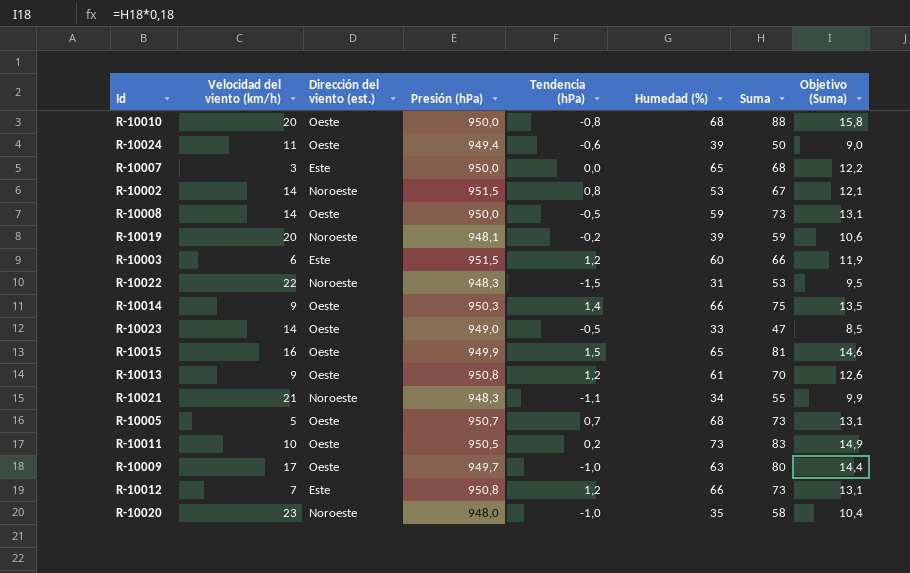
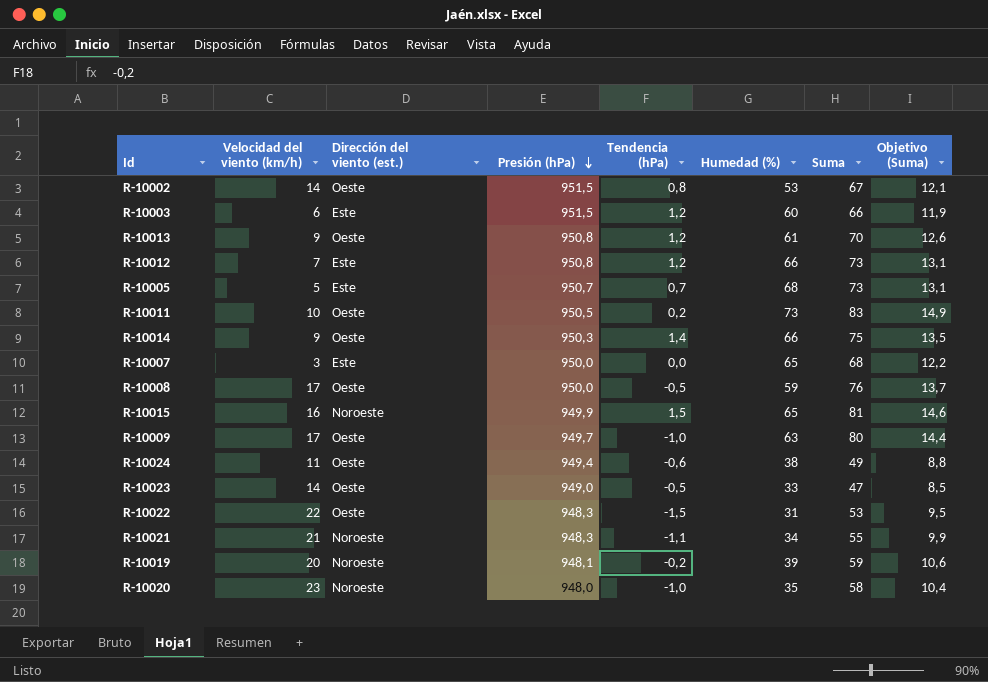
row order: none -> Presión (hPa) descending
row R-10010: 20 | Oeste | 950,0 | -0,8 | 68 | 88 | 15,8 -> none
R-10002 | Dirección del viento (est.): Noroeste -> Oeste
R-10005 | Dirección del viento (est.): Oeste -> Este
R-10008 | Velocidad del viento (km/h): 14 -> 17
R-10008 | Suma: 73 -> 76
R-10008 | Objetivo (Suma): 13,1 -> 13,7
R-10015 | Dirección del viento (est.): Oeste -> Noroeste
R-10024 | Humedad (%): 39 -> 38
R-10024 | Suma: 50 -> 49
R-10024 | Objetivo (Suma): 9,0 -> 8,8
R-10022 | Dirección del viento (est.): Noroeste -> Oeste

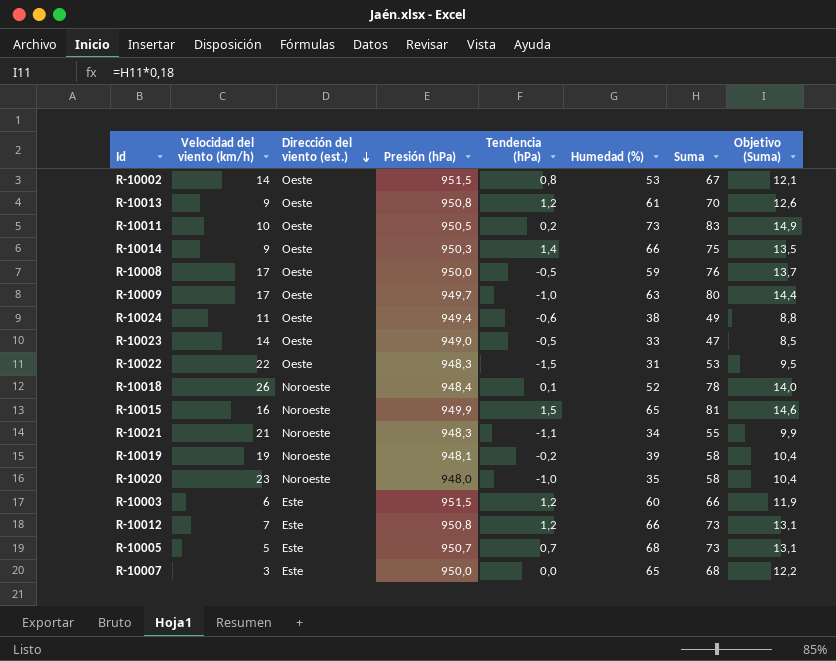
row order: Presión (hPa) descending -> Dirección del viento (est.) descending
row R-10018: none -> 26 | Noroeste | 948,4 | 0,1 | 52 | 78 | 14,0
R-10019 | Velocidad del viento (km/h): 20 -> 19
R-10019 | Suma: 59 -> 58
R-10019 | Objetivo (Suma): 10,6 -> 10,4

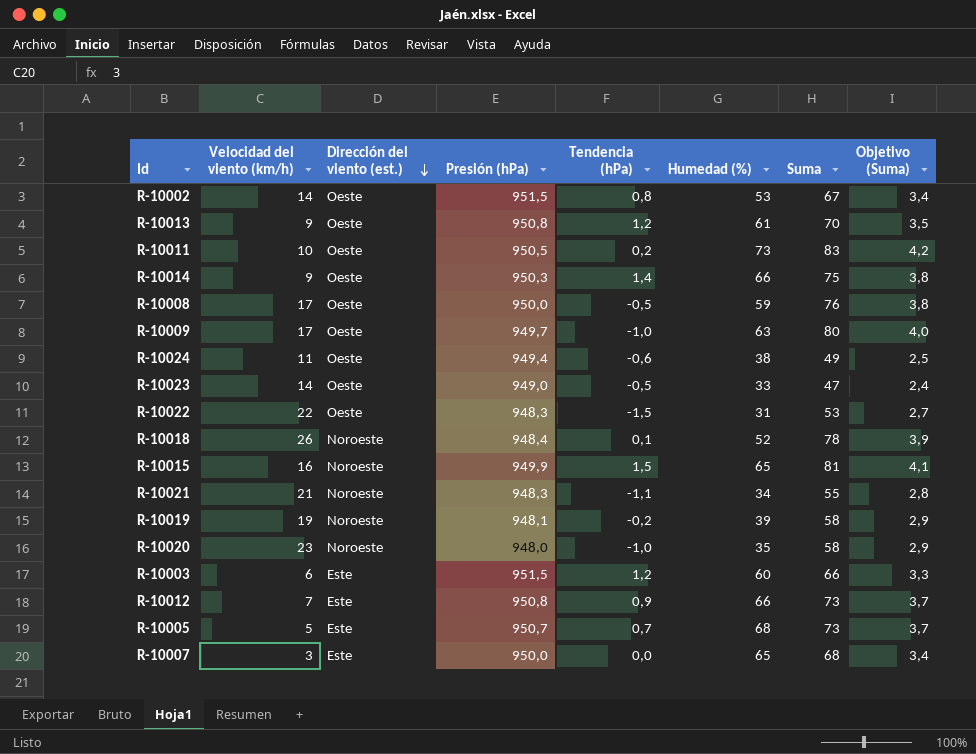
column Objetivo (Suma) | formula: [Suma] * 0,18 -> [Suma] * 0,05
R-10012 | Tendencia (hPa): 1,2 -> 0,9

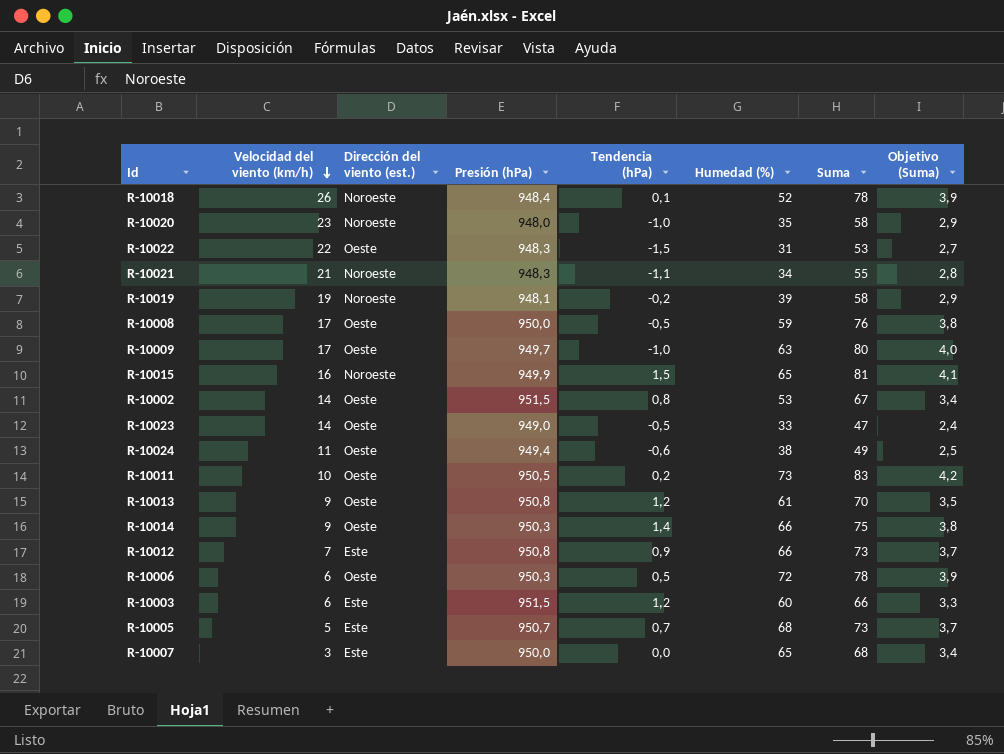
row order: Dirección del viento (est.) descending -> Velocidad del viento (km/h) descending
row R-10006: none -> 6 | Oeste | 950,3 | 0,5 | 72 | 78 | 3,9

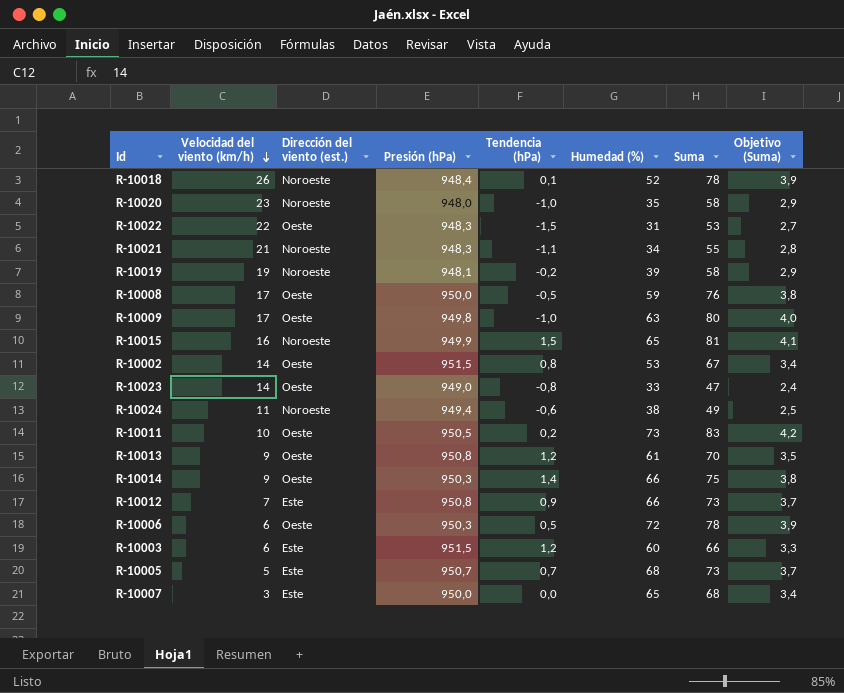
R-10009 | Presión (hPa): 949,7 -> 949,8
R-10023 | Tendencia (hPa): -0,5 -> -0,8
R-10024 | Dirección del viento (est.): Oeste -> Noroeste

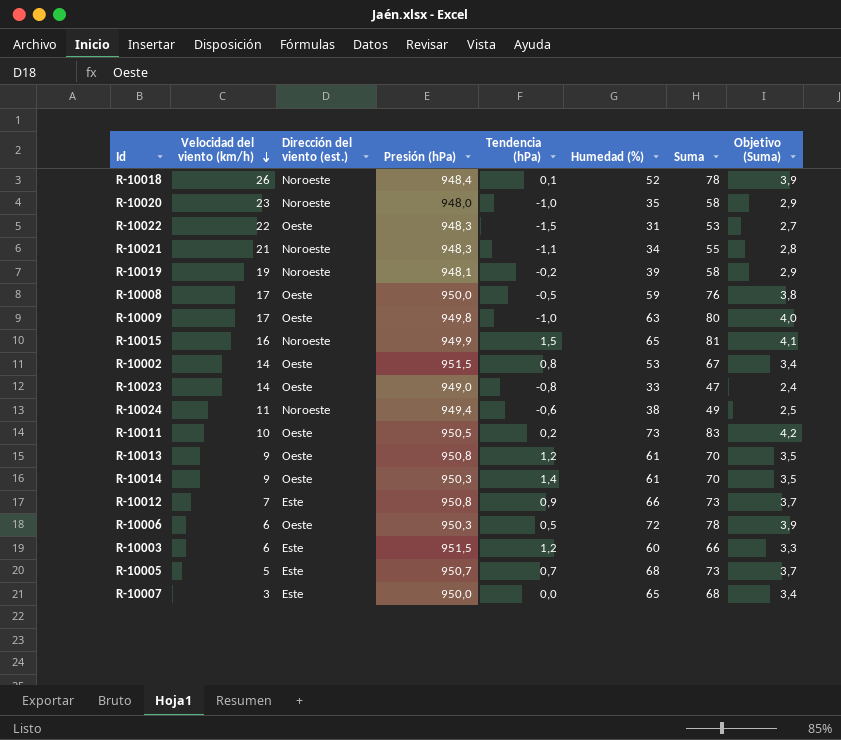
R-10014 | Humedad (%): 66 -> 61
R-10014 | Suma: 75 -> 70
R-10014 | Objetivo (Suma): 3,8 -> 3,5

